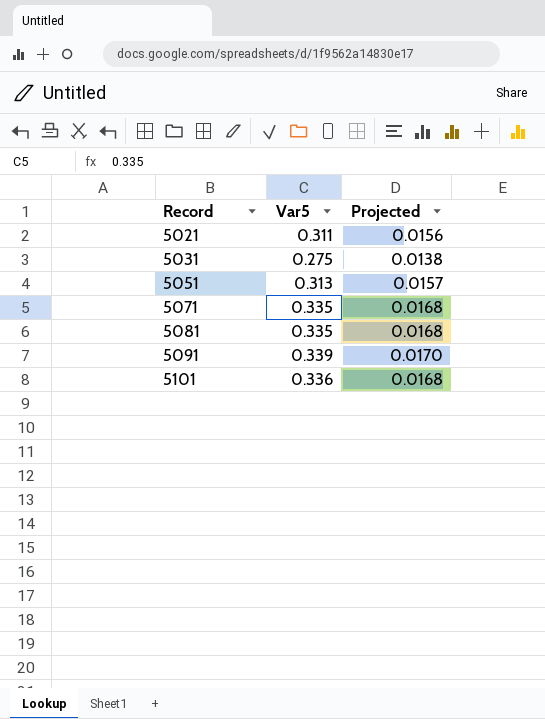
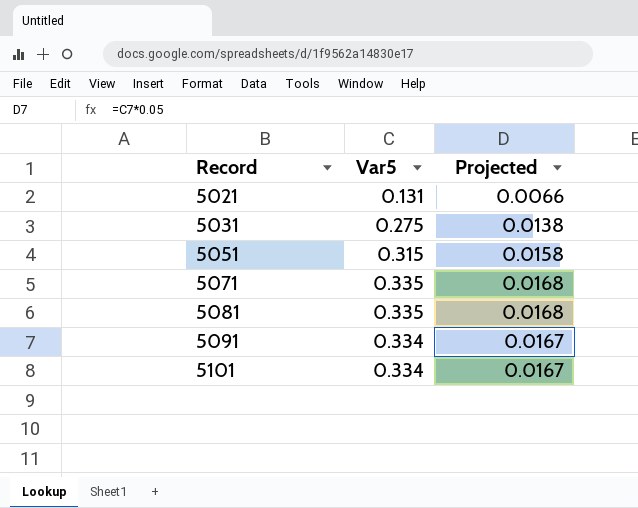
5021 | Var5: 0.311 -> 0.131
5021 | Projected: 0.0156 -> 0.0066
5051 | Var5: 0.313 -> 0.315
5051 | Projected: 0.0157 -> 0.0158
5091 | Var5: 0.339 -> 0.334
5091 | Projected: 0.0170 -> 0.0167
5101 | Var5: 0.336 -> 0.334
5101 | Projected: 0.0168 -> 0.0167

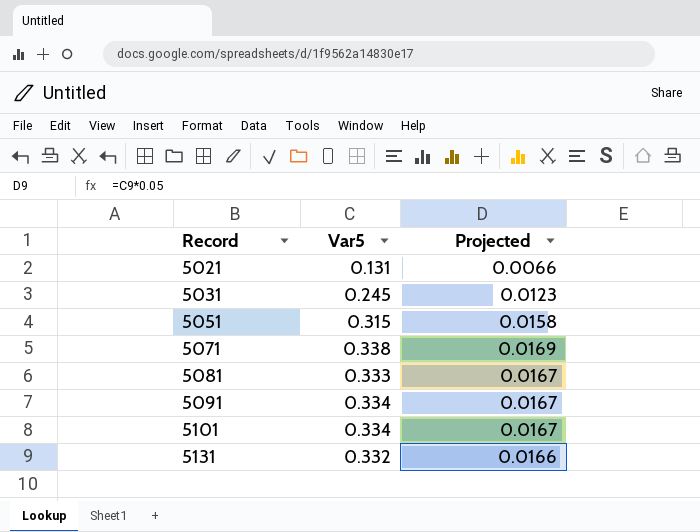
5031 | Var5: 0.275 -> 0.245
5031 | Projected: 0.0138 -> 0.0123
5071 | Var5: 0.335 -> 0.338
5071 | Projected: 0.0168 -> 0.0169
5081 | Var5: 0.335 -> 0.333
5081 | Projected: 0.0168 -> 0.0167
row 5131: none -> 0.332 | 0.0166

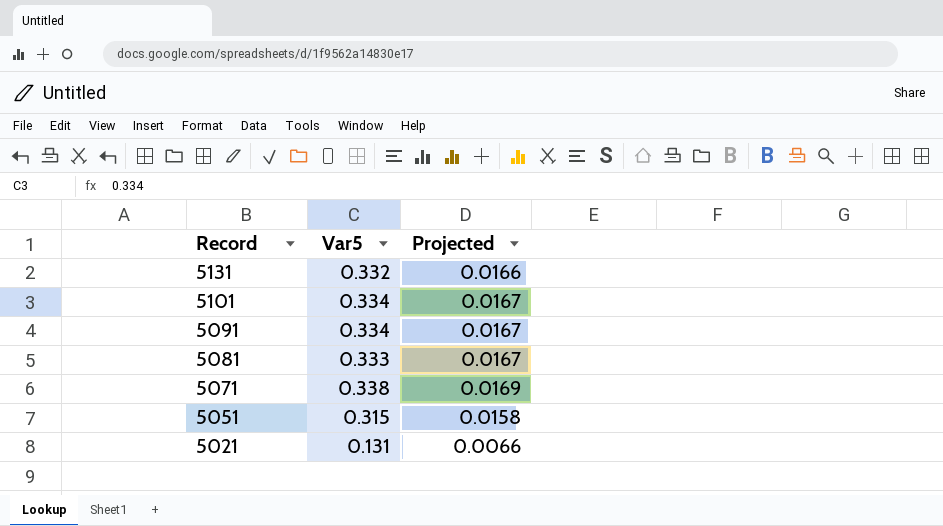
row order: Record ascending -> Record descending
row 5031: 0.245 | 0.0123 -> none

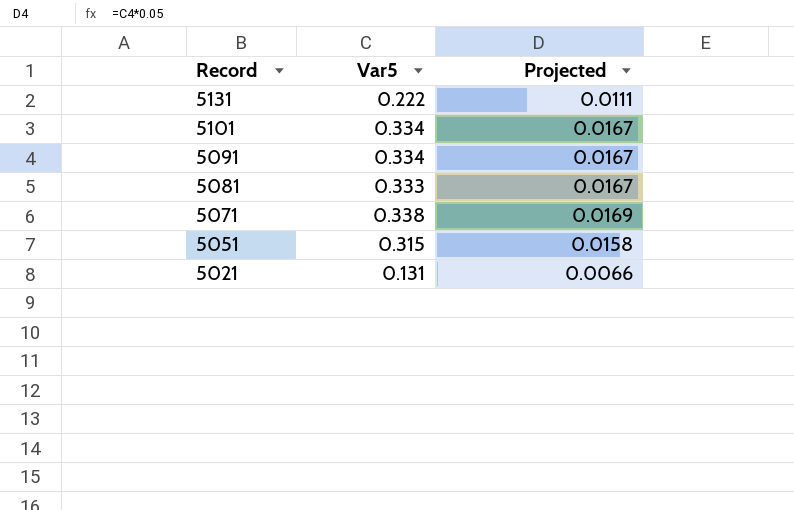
5131 | Var5: 0.332 -> 0.222
5131 | Projected: 0.0166 -> 0.0111

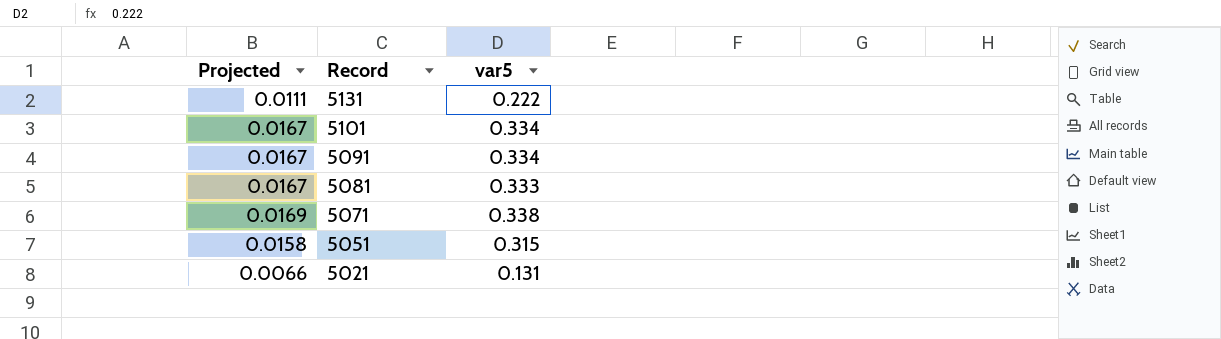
column Projected | position: 3 -> 1
column name: Var5 -> var5

